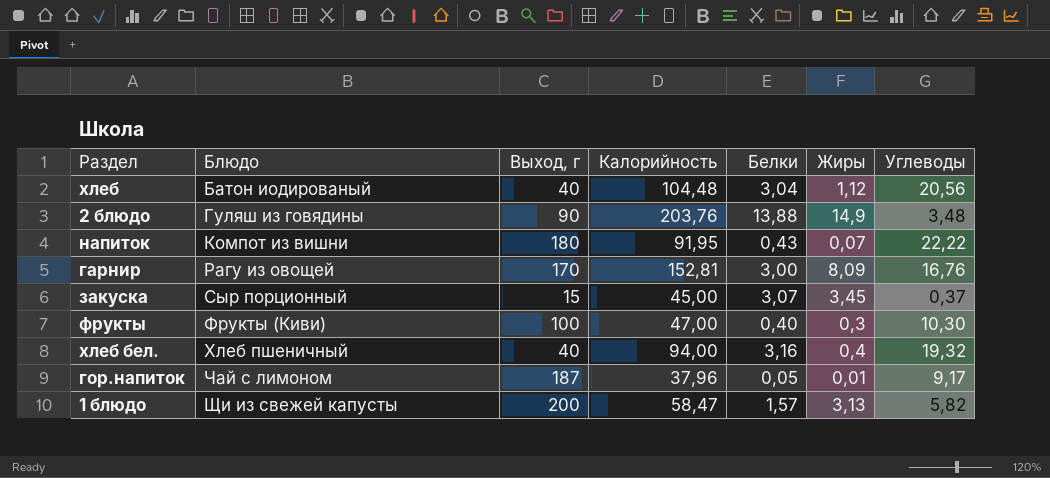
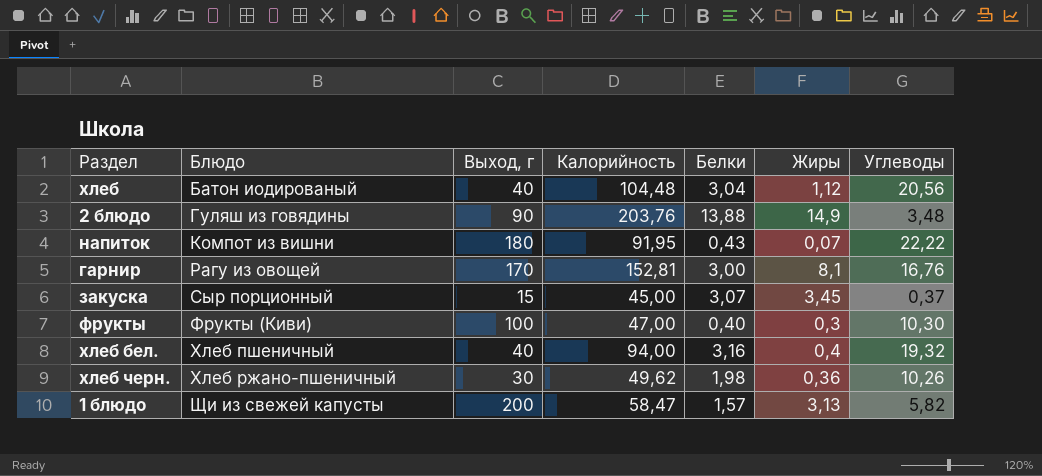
row гор.напиток: Чай с лимоном | 187 | 37,96 | 0,05 | 0,01 | 9,17 -> none
гарнир | Жиры: 8,09 -> 8,1
row хлеб черн.: none -> Хлеб ржано-пшеничный | 30 | 49,62 | 1,98 | 0,36 | 10,26

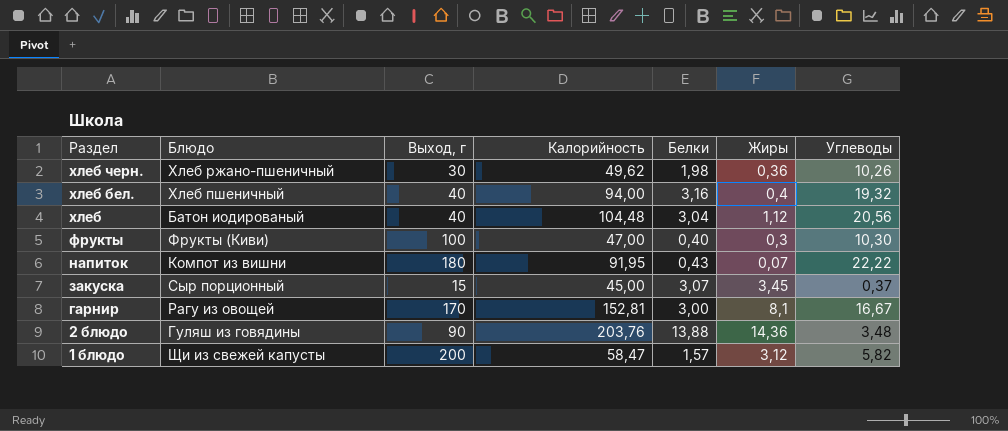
row order: Блюдо ascending -> Раздел descending
гарнир | Углеводы: 16,76 -> 16,67
2 блюдо | Жиры: 14,9 -> 14,36
1 блюдо | Жиры: 3,13 -> 3,12

